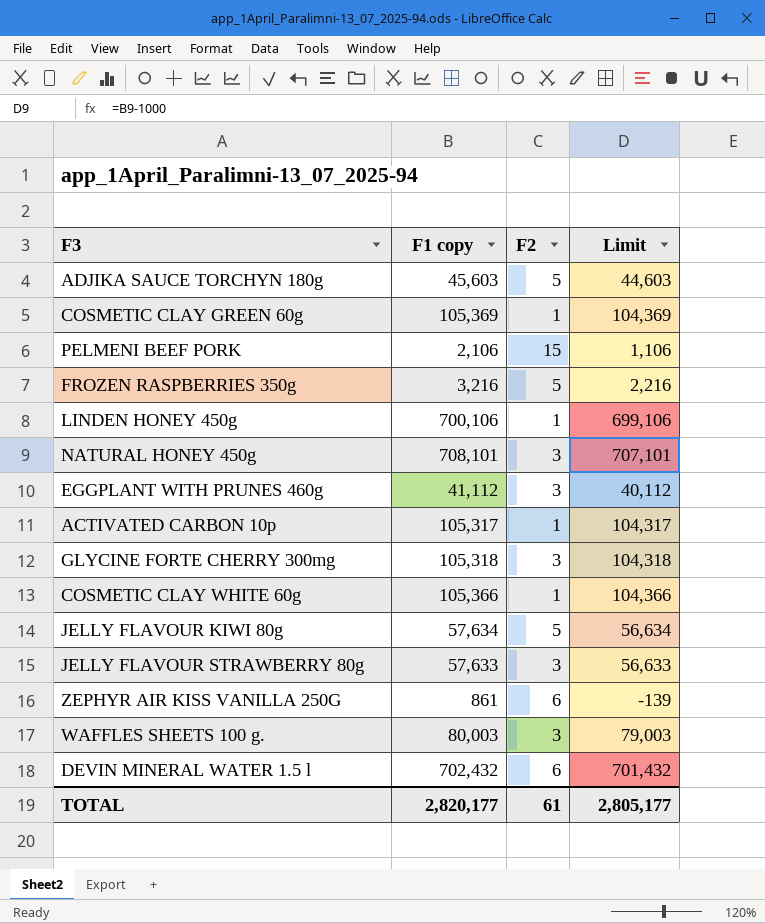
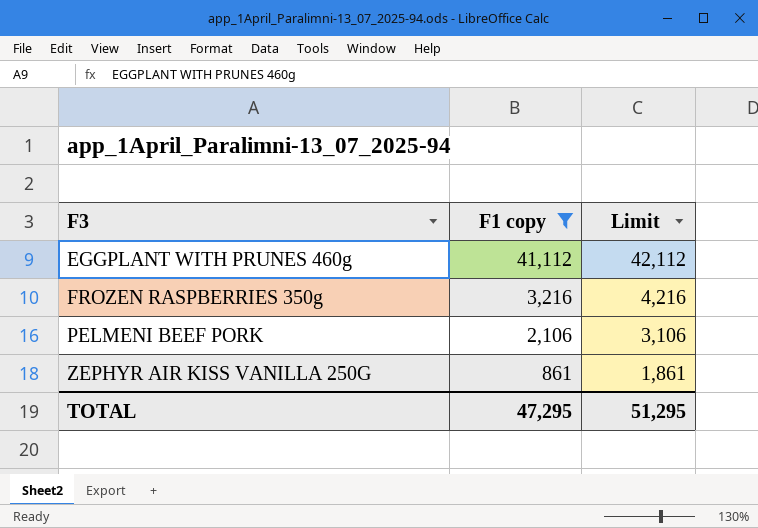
filter: none -> F1 copy <= 41,112
row order: none -> F3 ascending
column F2 | position: 3 -> none
column Limit | formula: [F1 copy] - 1000 -> [F1 copy] + 1000
TOTAL | F1 copy: 2,820,177 -> 47,295
TOTAL | Limit: 2,805,177 -> 51,295

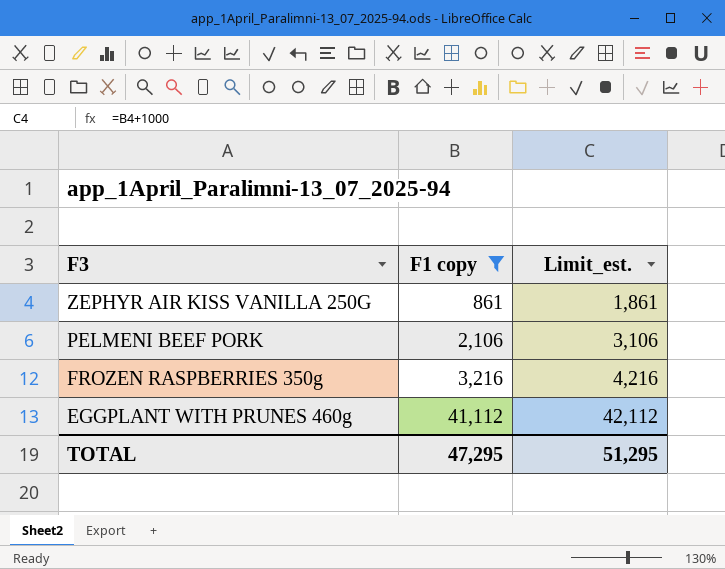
row order: F3 ascending -> F3 descending
column name: Limit -> Limit_est.

